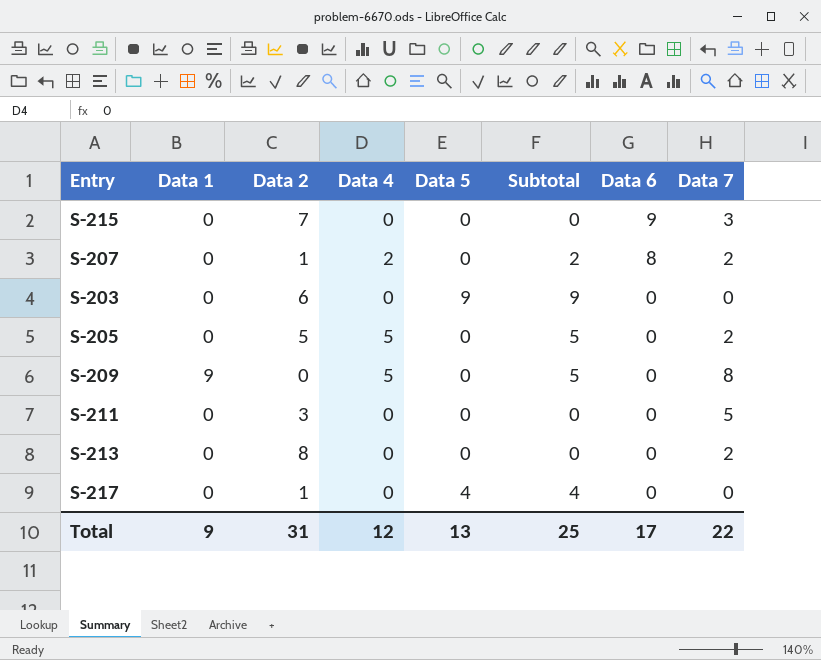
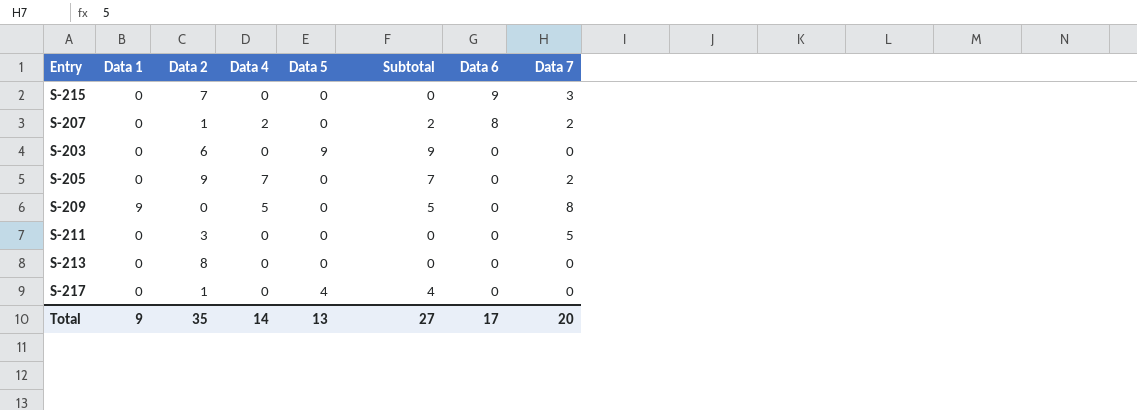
S-205 | Data 2: 5 -> 9
S-205 | Data 4: 5 -> 7
S-205 | Subtotal: 5 -> 7
S-213 | Data 7: 2 -> 0
Total | Data 2: 31 -> 35
Total | Data 4: 12 -> 14
Total | Subtotal: 25 -> 27
Total | Data 7: 22 -> 20

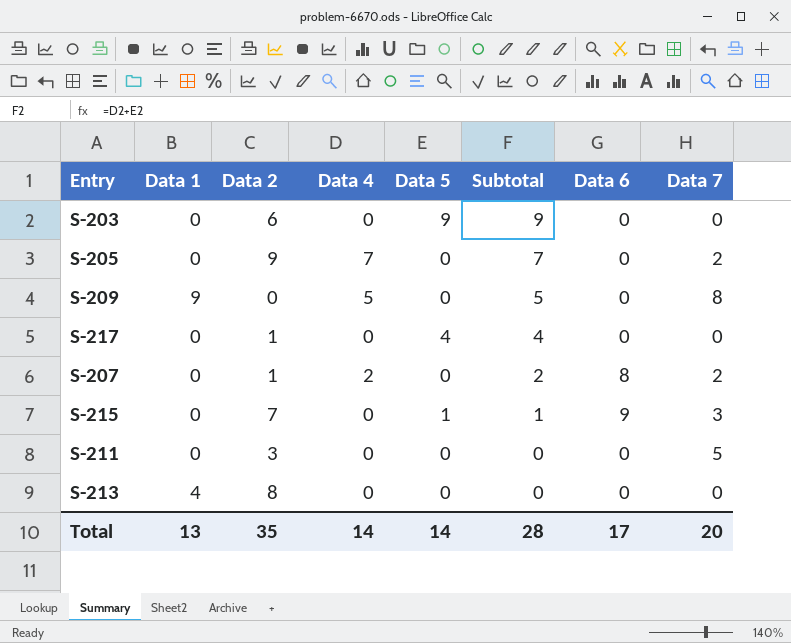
row order: Data 6 descending -> Subtotal descending
S-215 | Data 5: 0 -> 1
S-215 | Subtotal: 0 -> 1
S-213 | Data 1: 0 -> 4
Total | Data 1: 9 -> 13
Total | Data 5: 13 -> 14
Total | Subtotal: 27 -> 28

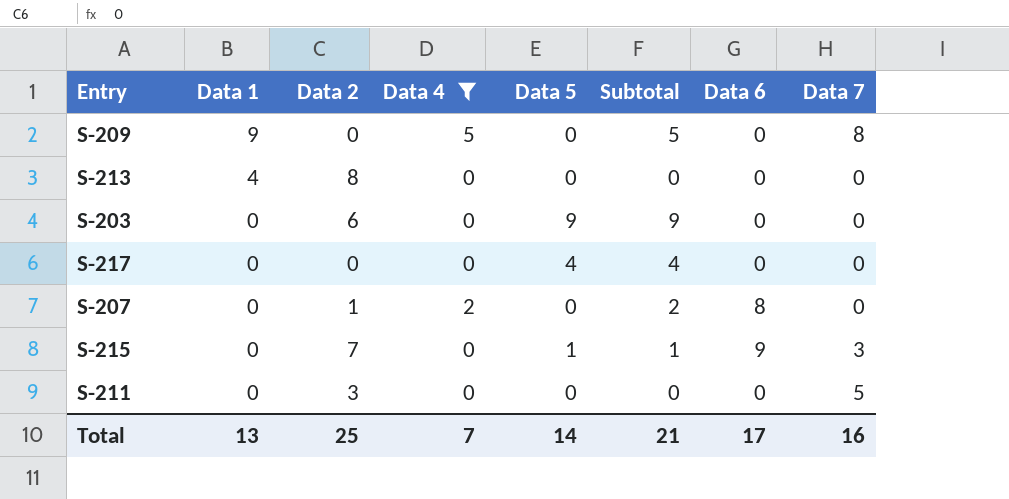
filter: none -> Data 4 != 7
row order: Subtotal descending -> Data 1 descending
S-217 | Data 2: 1 -> 0
S-207 | Data 7: 2 -> 0
Total | Data 2: 35 -> 25
Total | Data 4: 14 -> 7
Total | Subtotal: 28 -> 21
Total | Data 7: 20 -> 16

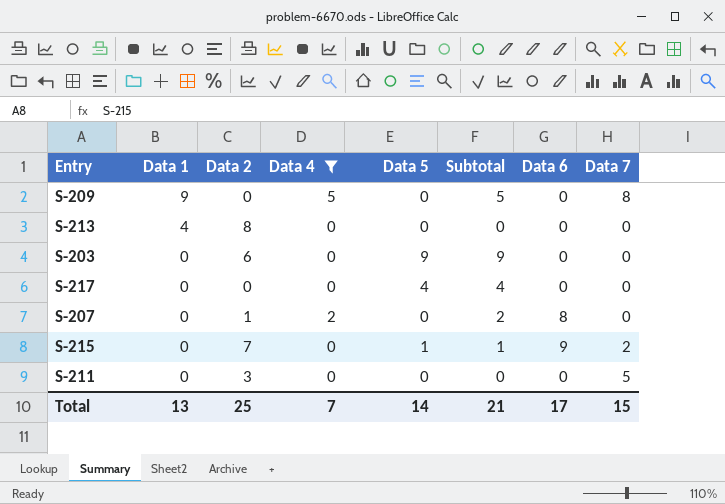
S-215 | Data 7: 3 -> 2
Total | Data 7: 16 -> 15

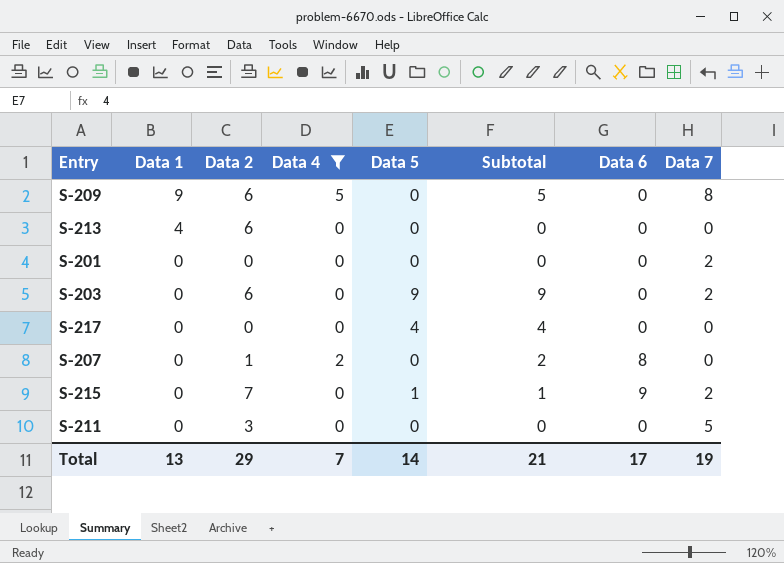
S-209 | Data 2: 0 -> 6
S-213 | Data 2: 8 -> 6
row S-201: none -> 0 | 0 | 0 | 0 | 0 | 0 | 2
S-203 | Data 7: 0 -> 2
Total | Data 2: 25 -> 29
Total | Data 7: 15 -> 19

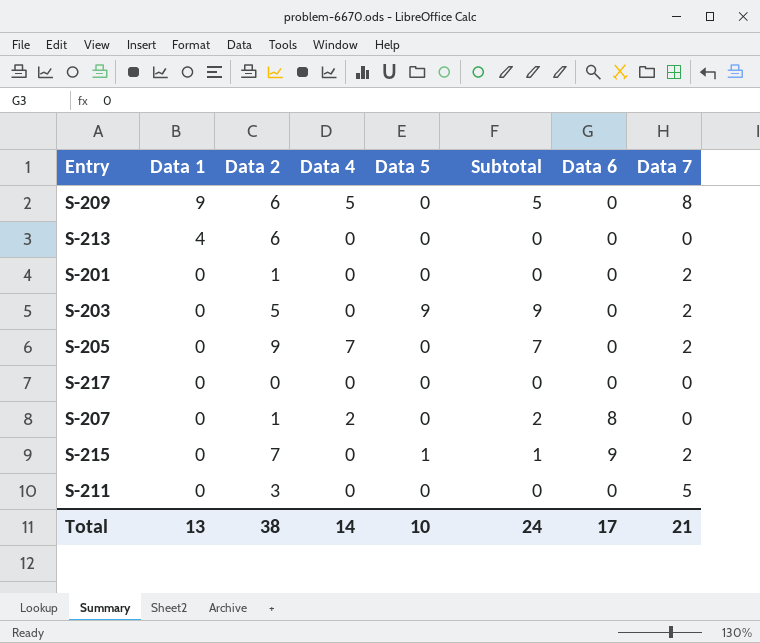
filter: Data 4 != 7 -> none
S-201 | Data 2: 0 -> 1
S-203 | Data 2: 6 -> 5
S-217 | Data 5: 4 -> 0
S-217 | Subtotal: 4 -> 0
Total | Data 2: 29 -> 38
Total | Data 4: 7 -> 14
Total | Data 5: 14 -> 10
Total | Subtotal: 21 -> 24
Total | Data 7: 19 -> 21

